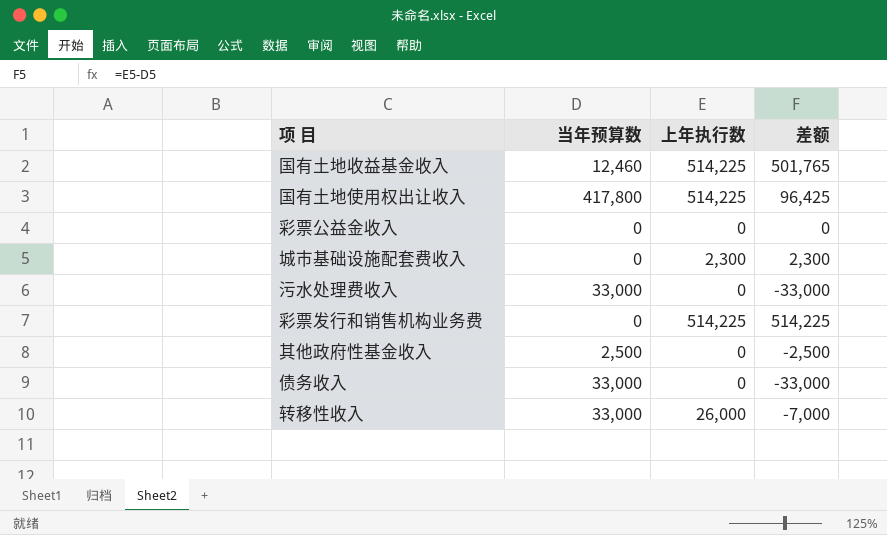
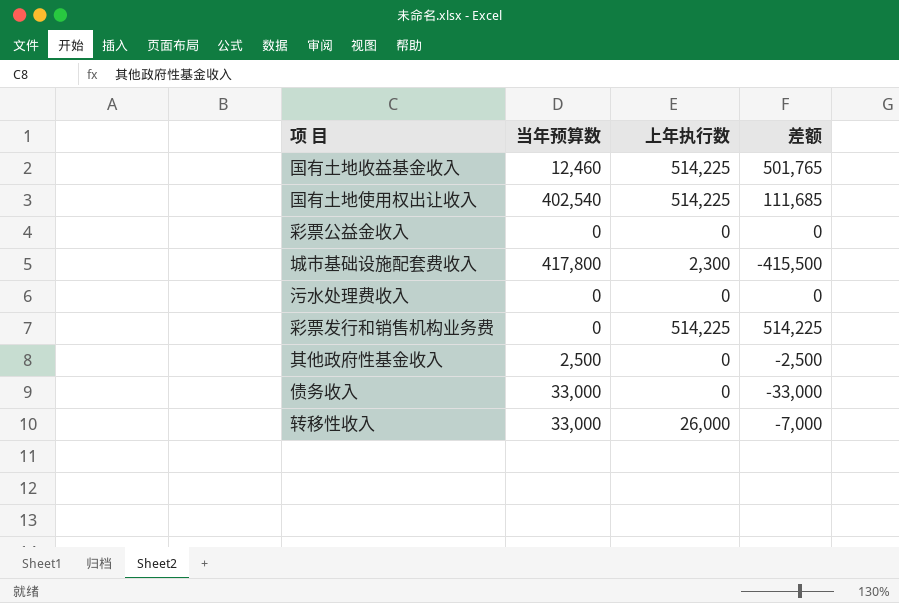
国有土地使用权出让收入 | 当年预算数: 417,800 -> 402,540
国有土地使用权出让收入 | 差额: 96,425 -> 111,685
城市基础设施配套费收入 | 当年预算数: 0 -> 417,800
城市基础设施配套费收入 | 差额: 2,300 -> -415,500
污水处理费收入 | 当年预算数: 33,000 -> 0
污水处理费收入 | 差额: -33,000 -> 0

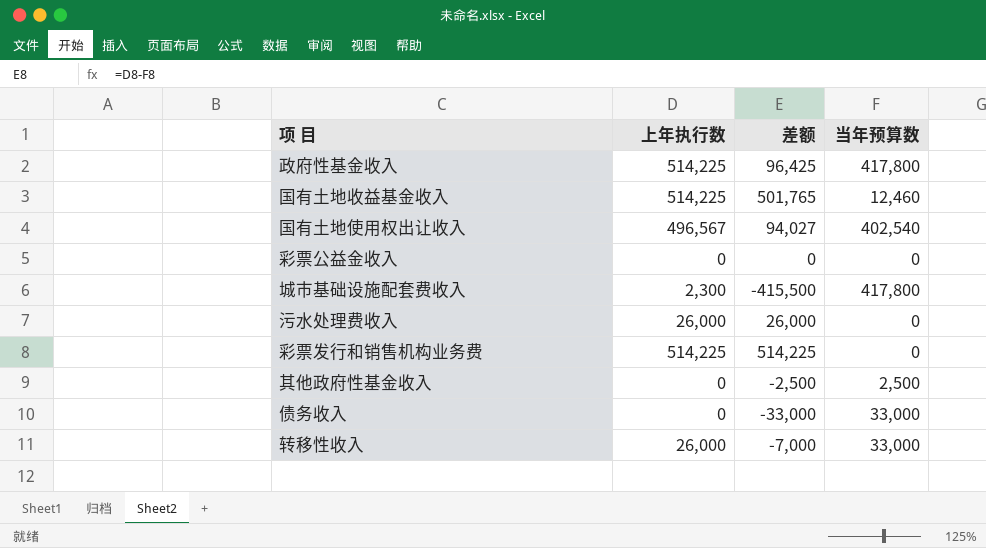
column 当年预算数 | position: 2 -> 4
row 政府性基金收入: none -> 514,225 | 96,425 | 417,800
国有土地使用权出让收入 | 上年执行数: 514,225 -> 496,567
国有土地使用权出让收入 | 差额: 111,685 -> 94,027
污水处理费收入 | 上年执行数: 0 -> 26,000
污水处理费收入 | 差额: 0 -> 26,000

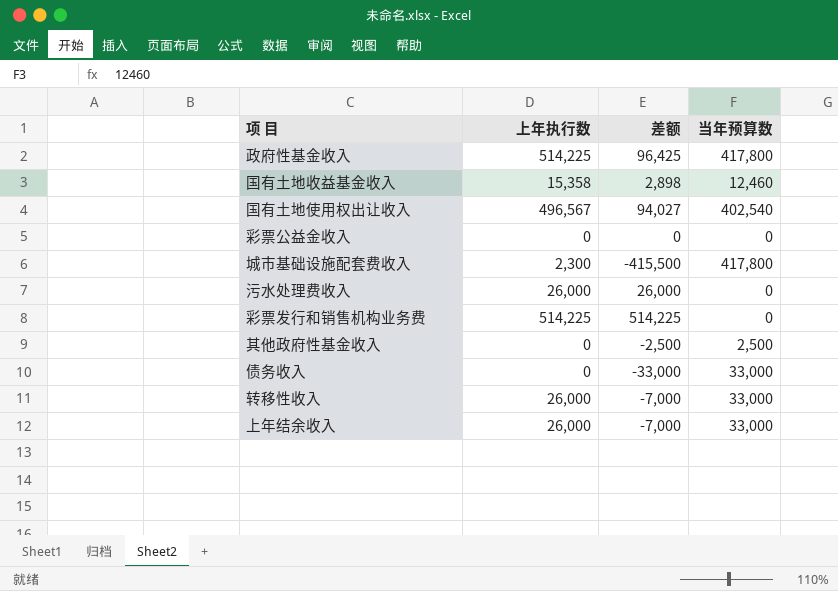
国有土地收益基金收入 | 上年执行数: 514,225 -> 15,358
国有土地收益基金收入 | 差额: 501,765 -> 2,898
row 上年结余收入: none -> 26,000 | -7,000 | 33,000

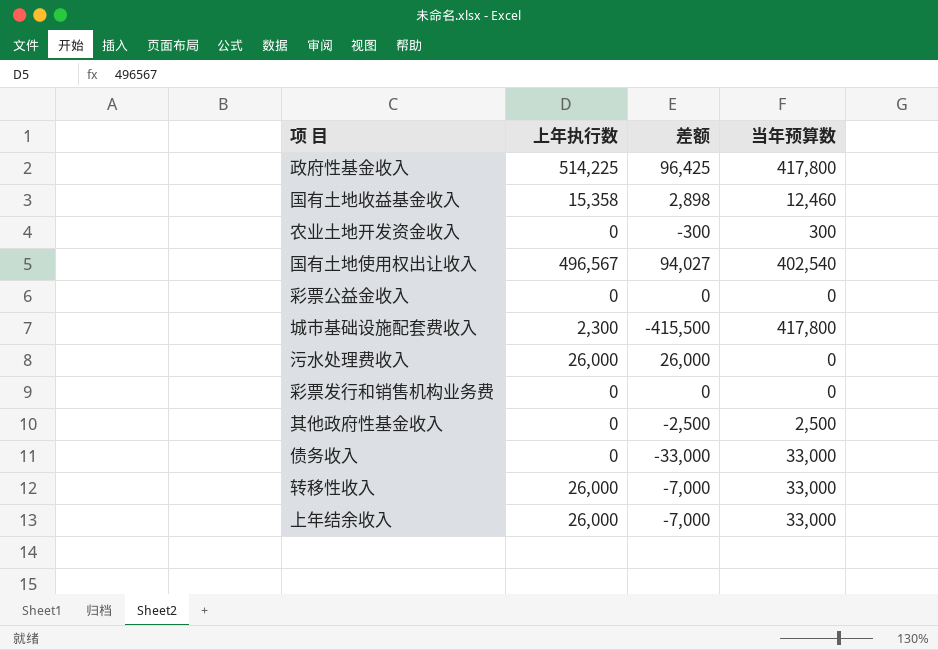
row 农业土地开发资金收入: none -> 0 | -300 | 300
彩票发行和销售机构业务费 | 上年执行数: 514,225 -> 0
彩票发行和销售机构业务费 | 差额: 514,225 -> 0

